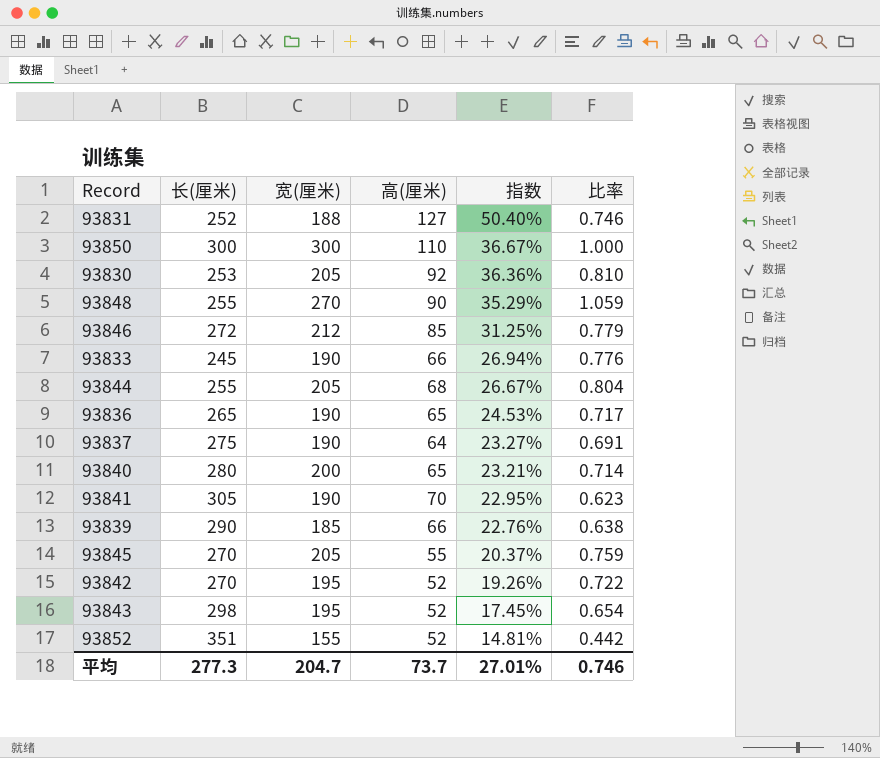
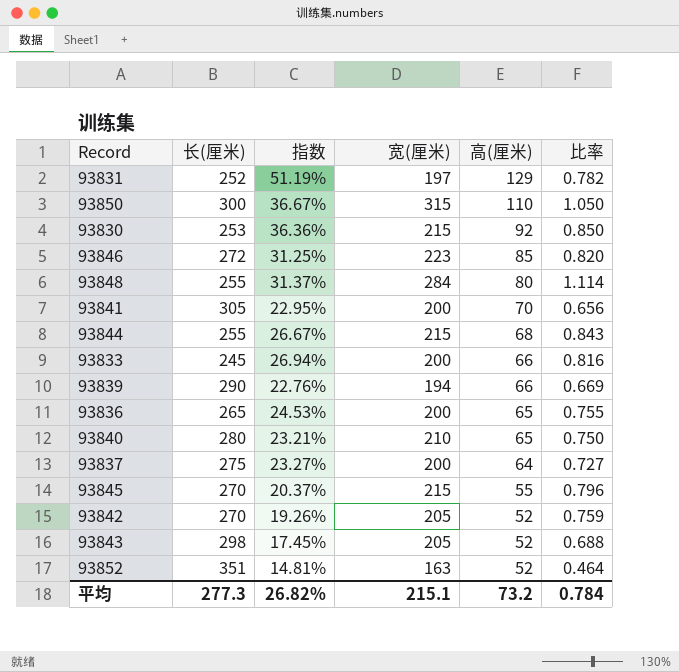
row order: 指数 descending -> 高(厘米) descending
column 指数 | position: 5 -> 3
93831 | 指数: 50.40% -> 51.19%
93831 | 宽(厘米): 188 -> 197
93831 | 高(厘米): 127 -> 129
93831 | 比率: 0.746 -> 0.782
93850 | 宽(厘米): 300 -> 315
93850 | 比率: 1.000 -> 1.050
93830 | 宽(厘米): 205 -> 215
93830 | 比率: 0.810 -> 0.850
93846 | 宽(厘米): 212 -> 223
93846 | 比率: 0.779 -> 0.820
93848 | 指数: 35.29% -> 31.37%
93848 | 宽(厘米): 270 -> 284
93848 | 高(厘米): 90 -> 80
93848 | 比率: 1.059 -> 1.114
93841 | 宽(厘米): 190 -> 200
93841 | 比率: 0.623 -> 0.656
93844 | 宽(厘米): 205 -> 215
93844 | 比率: 0.804 -> 0.843
93833 | 宽(厘米): 190 -> 200
93833 | 比率: 0.776 -> 0.816
93839 | 宽(厘米): 185 -> 194
93839 | 比率: 0.638 -> 0.669
93836 | 宽(厘米): 190 -> 200
93836 | 比率: 0.717 -> 0.755
93840 | 宽(厘米): 200 -> 210
93840 | 比率: 0.714 -> 0.750
93837 | 宽(厘米): 190 -> 200
93837 | 比率: 0.691 -> 0.727
93845 | 宽(厘米): 205 -> 215
93845 | 比率: 0.759 -> 0.796
93842 | 宽(厘米): 195 -> 205
93842 | 比率: 0.722 -> 0.759
93843 | 宽(厘米): 195 -> 205
93843 | 比率: 0.654 -> 0.688
93852 | 宽(厘米): 155 -> 163
93852 | 比率: 0.442 -> 0.464
平均 | 指数: 27.01% -> 26.82%
平均 | 宽(厘米): 204.7 -> 215.1
平均 | 高(厘米): 73.7 -> 73.2
平均 | 比率: 0.746 -> 0.784

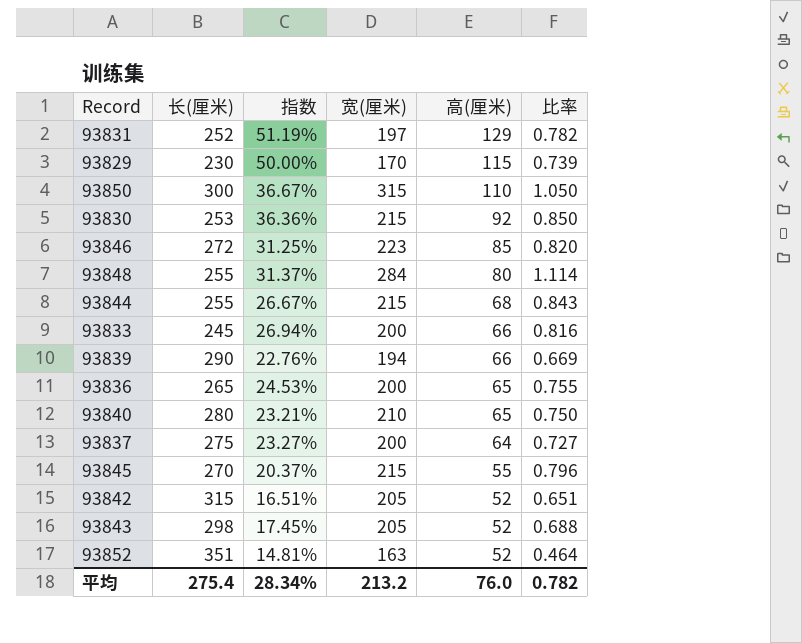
row 93841: 305 | 22.95% | 200 | 70 | 0.656 -> none
row 93829: none -> 230 | 50.00% | 170 | 115 | 0.739
93842 | 长(厘米): 270 -> 315
93842 | 指数: 19.26% -> 16.51%
93842 | 比率: 0.759 -> 0.651
平均 | 长(厘米): 277.3 -> 275.4
平均 | 指数: 26.82% -> 28.34%
平均 | 宽(厘米): 215.1 -> 213.2
平均 | 高(厘米): 73.2 -> 76.0
平均 | 比率: 0.784 -> 0.782

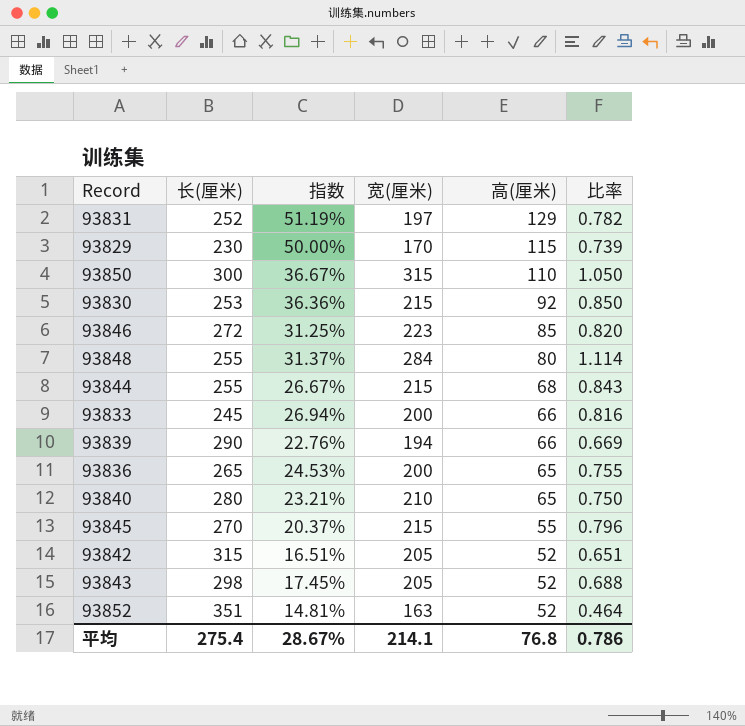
row 93837: 275 | 23.27% | 200 | 64 | 0.727 -> none
平均 | 指数: 28.34% -> 28.67%
平均 | 宽(厘米): 213.2 -> 214.1
平均 | 高(厘米): 76.0 -> 76.8
平均 | 比率: 0.782 -> 0.786

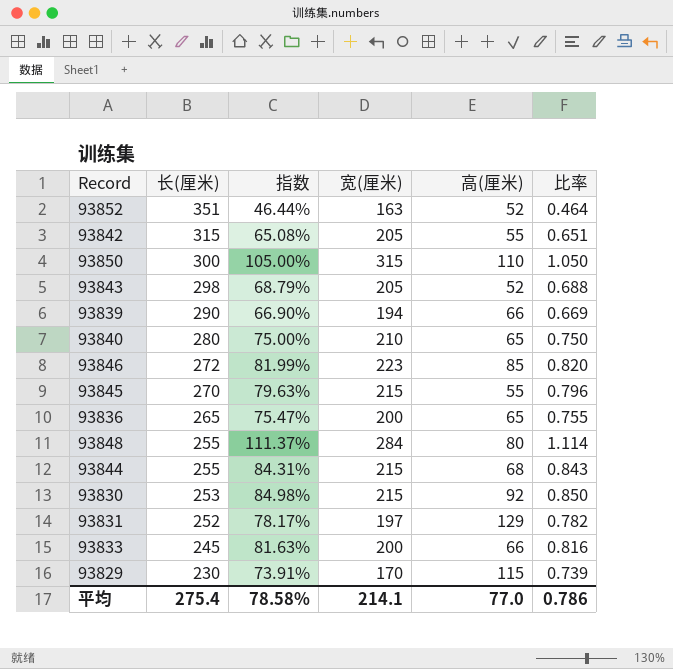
row order: 高(厘米) descending -> 长(厘米) descending
column 指数 | formula: [高(厘米)] / [长(厘米)] -> [宽(厘米)] / [长(厘米)]
93842 | 高(厘米): 52 -> 55
平均 | 指数: 28.67% -> 78.58%
平均 | 高(厘米): 76.8 -> 77.0

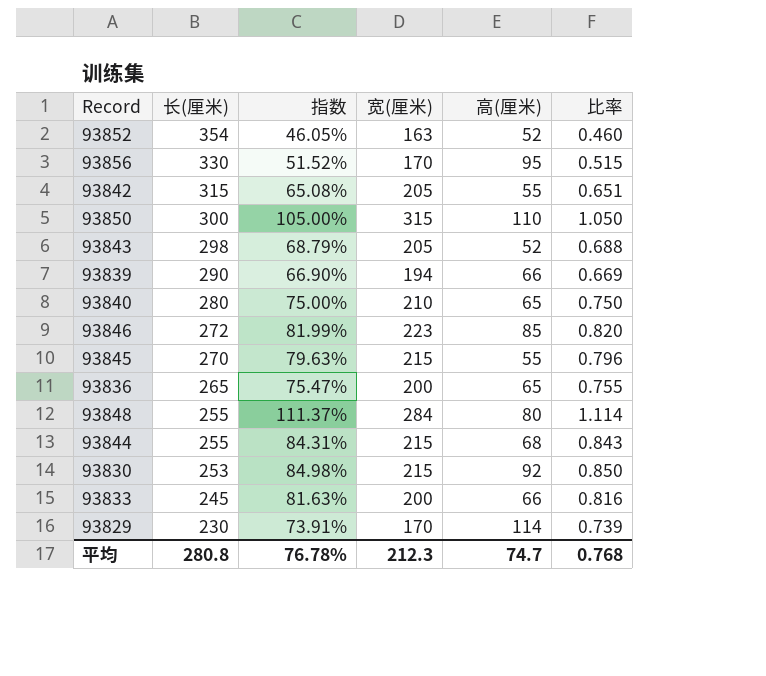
row 93831: 252 | 78.17% | 197 | 129 | 0.782 -> none
93852 | 长(厘米): 351 -> 354
93852 | 指数: 46.44% -> 46.05%
93852 | 比率: 0.464 -> 0.460
row 93856: none -> 330 | 51.52% | 170 | 95 | 0.515
93829 | 高(厘米): 115 -> 114
平均 | 长(厘米): 275.4 -> 280.8
平均 | 指数: 78.58% -> 76.78%
平均 | 宽(厘米): 214.1 -> 212.3
平均 | 高(厘米): 77.0 -> 74.7
平均 | 比率: 0.786 -> 0.768

